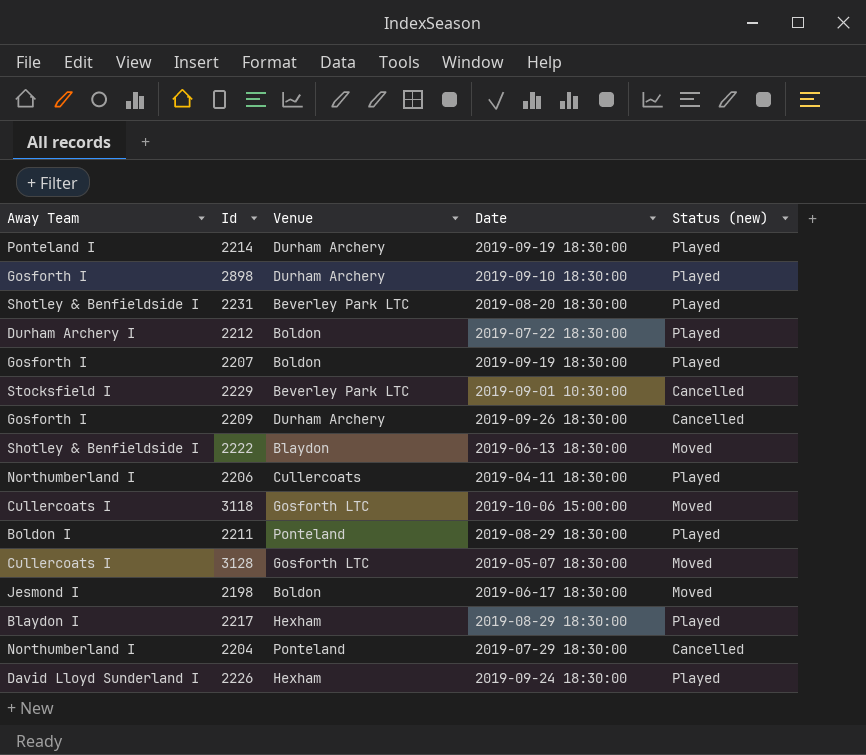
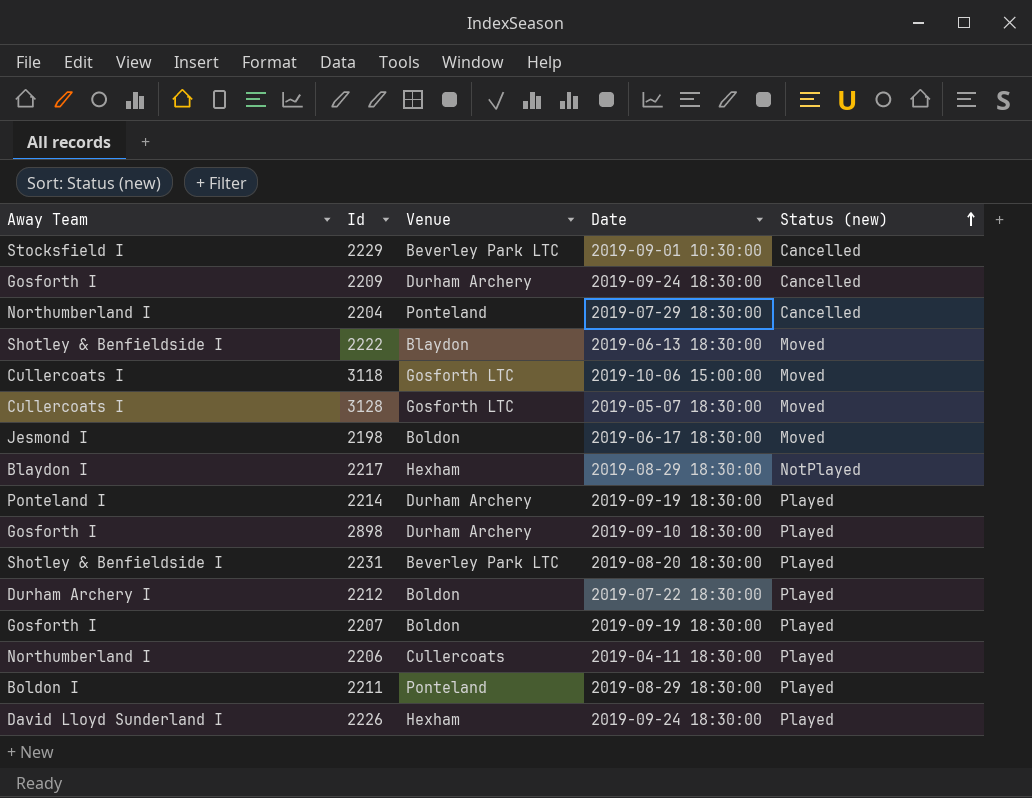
row order: none -> Status (new) ascending
2209 | Date: 2019-09-26 18:30:00 -> 2019-09-24 18:30:00
2217 | Status (new): Played -> NotPlayed

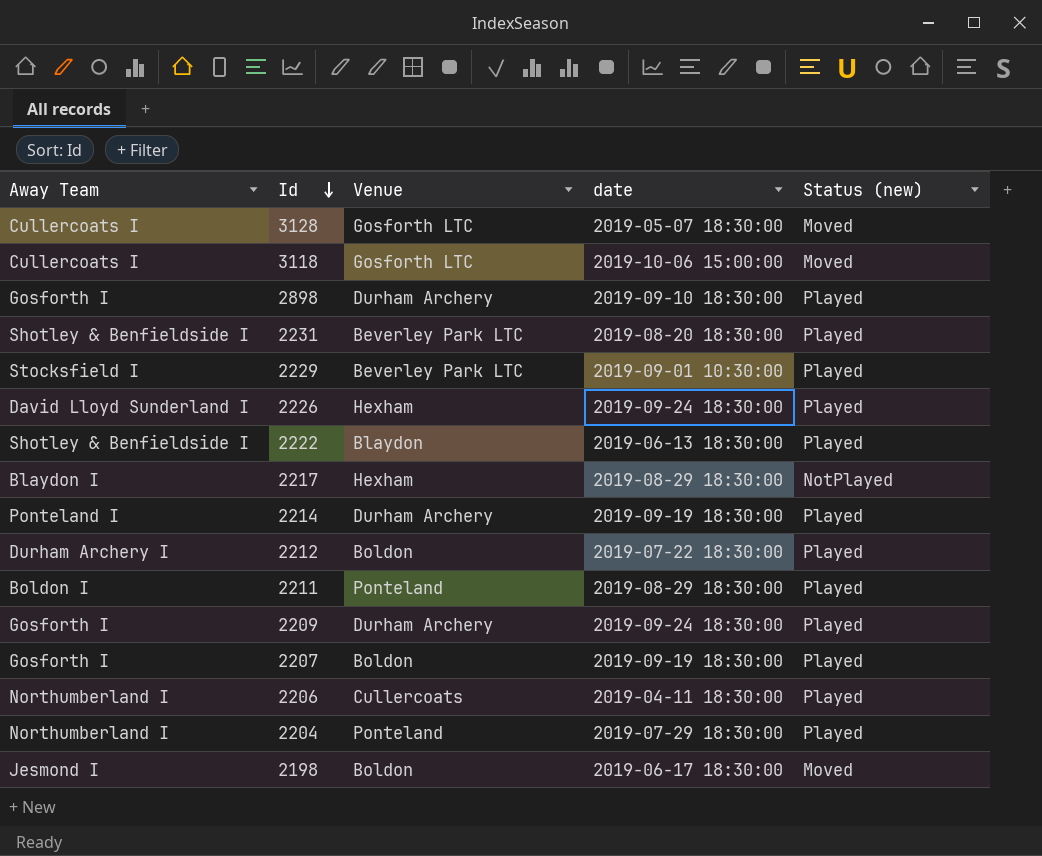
row order: Status (new) ascending -> Id descending
column name: Date -> date
2229 | Status (new): Cancelled -> Played
2222 | Status (new): Moved -> Played
2209 | Status (new): Cancelled -> Played
2204 | Status (new): Cancelled -> Played

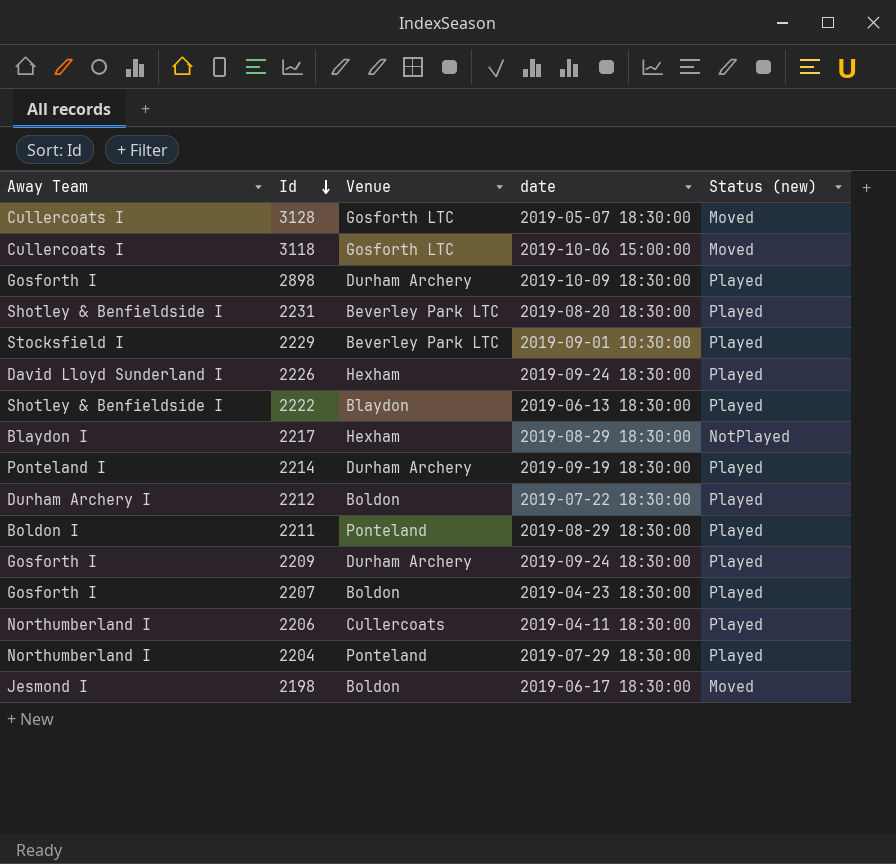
2898 | date: 2019-09-10 18:30:00 -> 2019-10-09 18:30:00
2207 | date: 2019-09-19 18:30:00 -> 2019-04-23 18:30:00

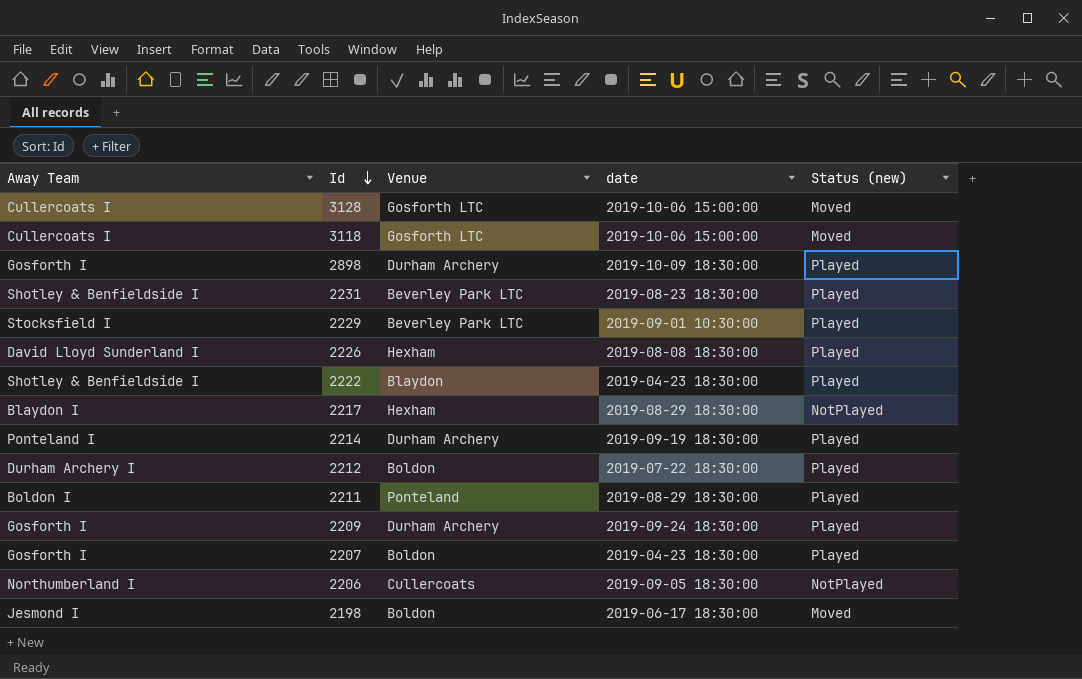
row 2204: Northumberland I | Ponteland | 2019-07-29 18:30:00 | Played -> none
3128 | date: 2019-05-07 18:30:00 -> 2019-10-06 15:00:00
2231 | date: 2019-08-20 18:30:00 -> 2019-08-23 18:30:00
2226 | date: 2019-09-24 18:30:00 -> 2019-08-08 18:30:00
2222 | date: 2019-06-13 18:30:00 -> 2019-04-23 18:30:00
2206 | date: 2019-04-11 18:30:00 -> 2019-09-05 18:30:00
2206 | Status (new): Played -> NotPlayed

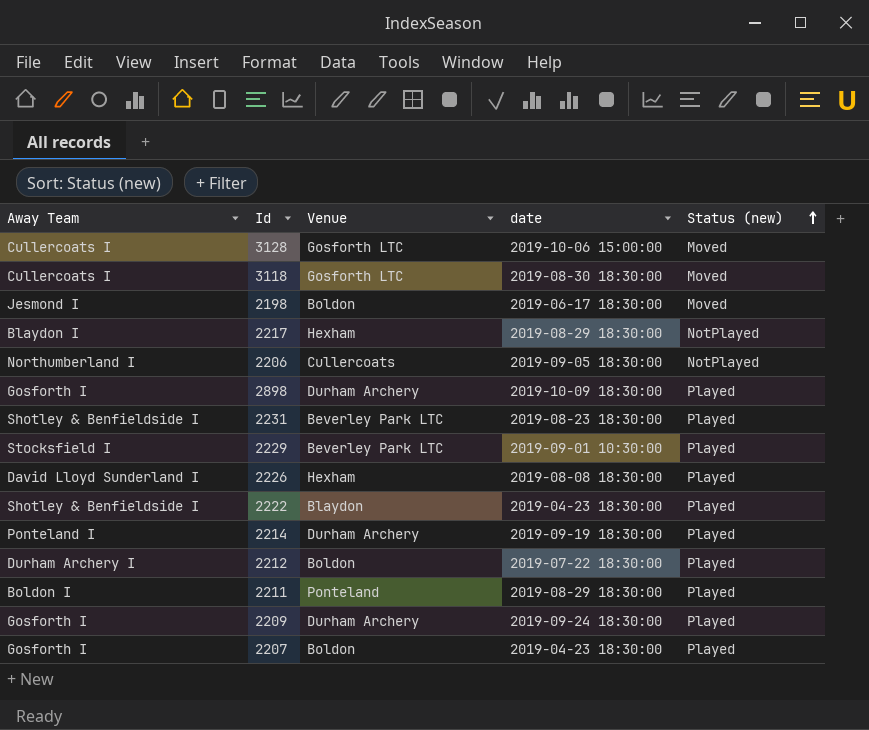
row order: Id descending -> Status (new) ascending
3118 | date: 2019-10-06 15:00:00 -> 2019-08-30 18:30:00

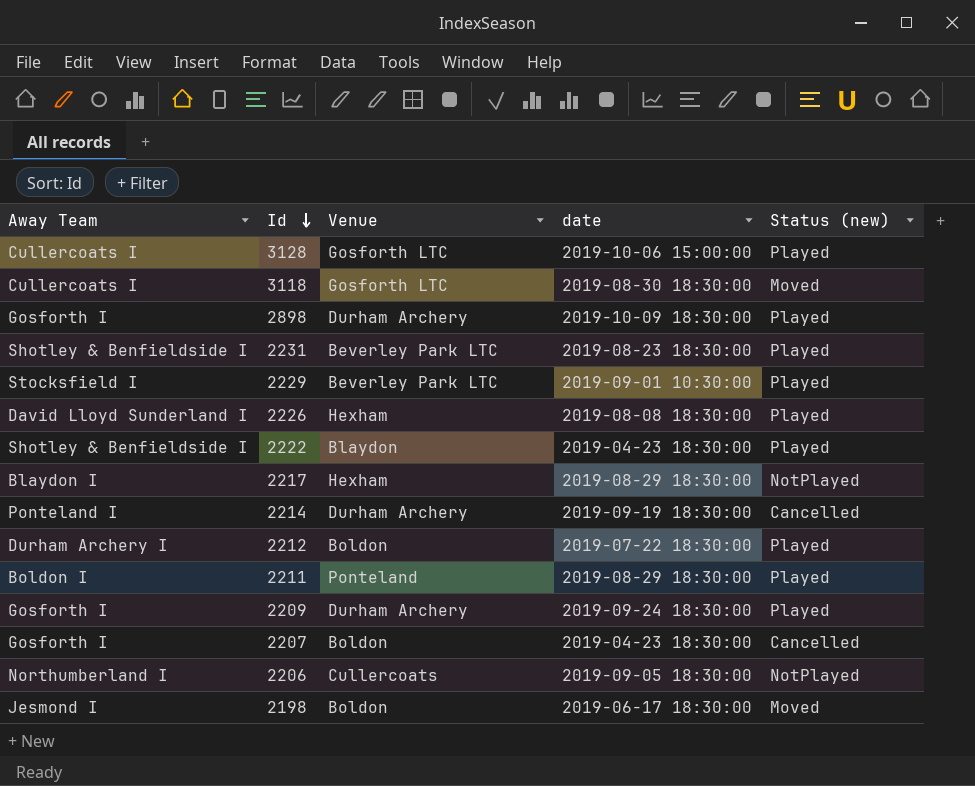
row order: Status (new) ascending -> Id descending
3128 | Status (new): Moved -> Played
2214 | Status (new): Played -> Cancelled
2207 | Status (new): Played -> Cancelled

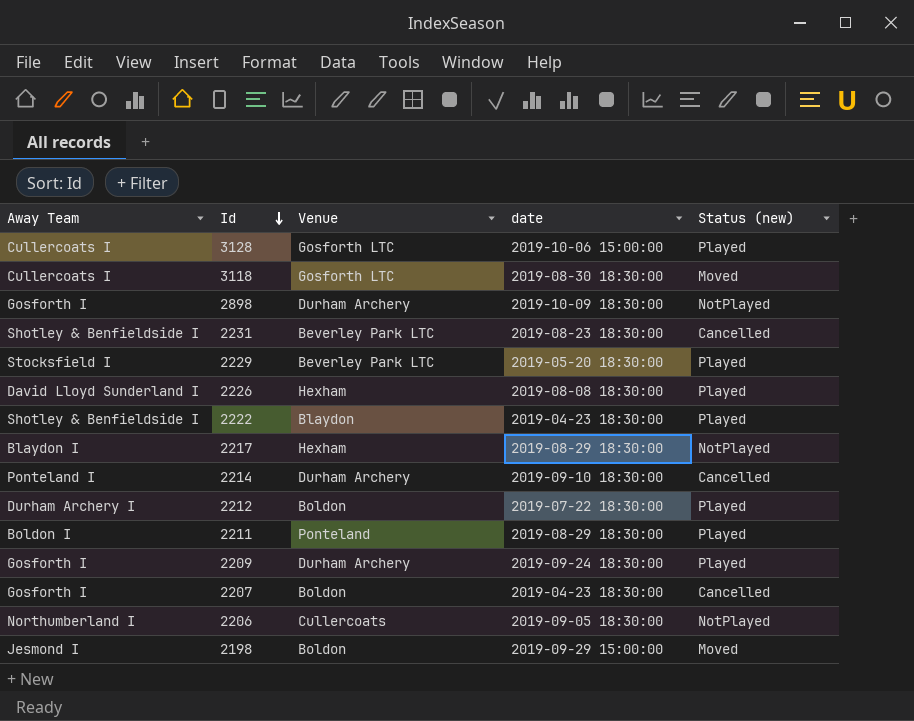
2898 | Status (new): Played -> NotPlayed
2231 | Status (new): Played -> Cancelled
2229 | date: 2019-09-01 10:30:00 -> 2019-05-20 18:30:00
2214 | date: 2019-09-19 18:30:00 -> 2019-09-10 18:30:00
2198 | date: 2019-06-17 18:30:00 -> 2019-09-29 15:00:00

